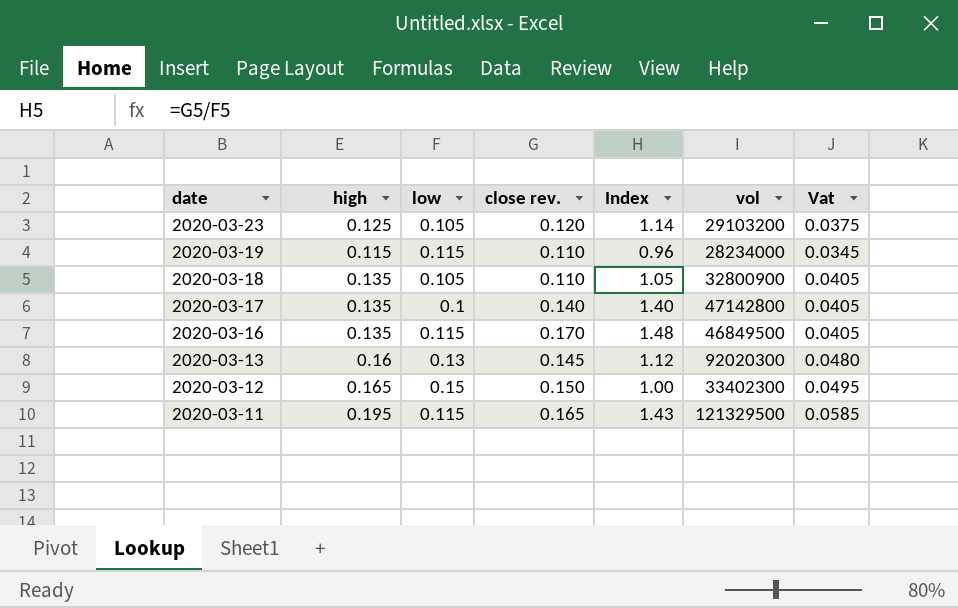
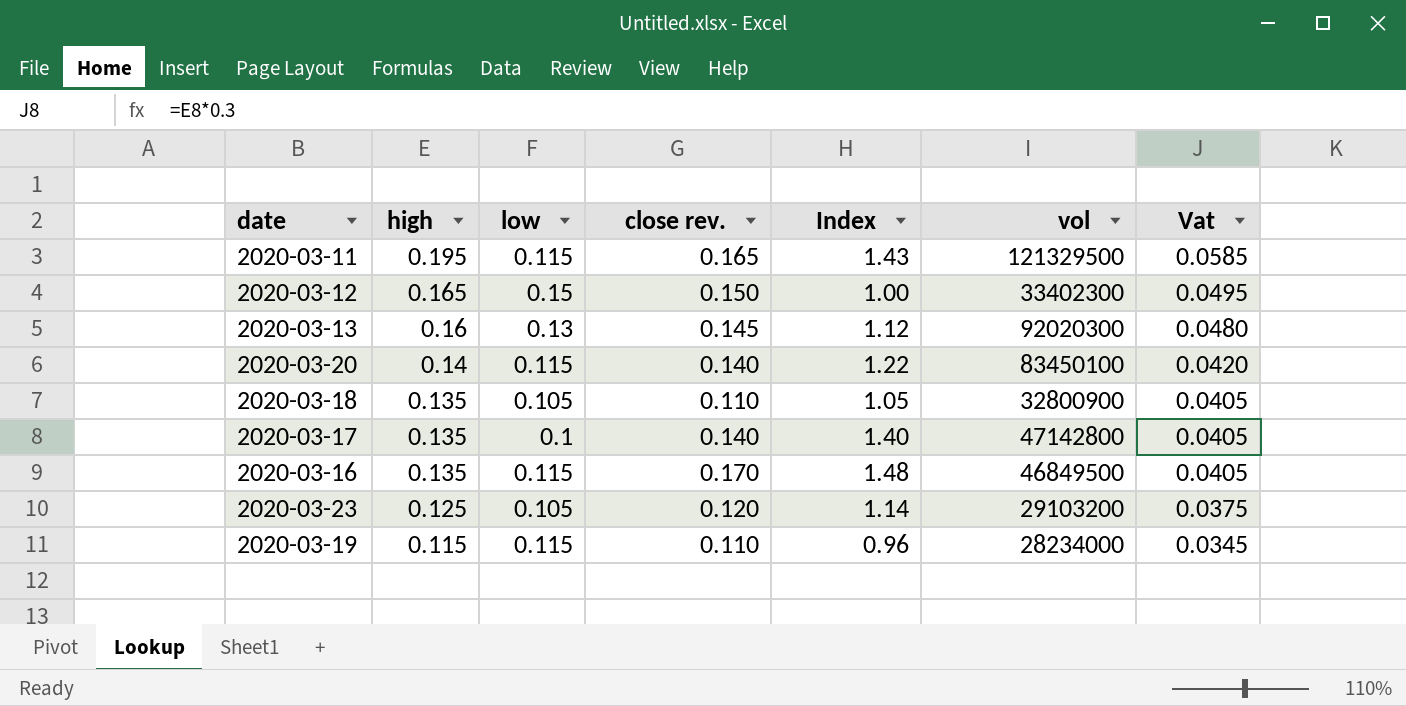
row order: date descending -> high descending
row 2020-03-20: none -> 0.14 | 0.115 | 0.140 | 1.22 | 83450100 | 0.0420

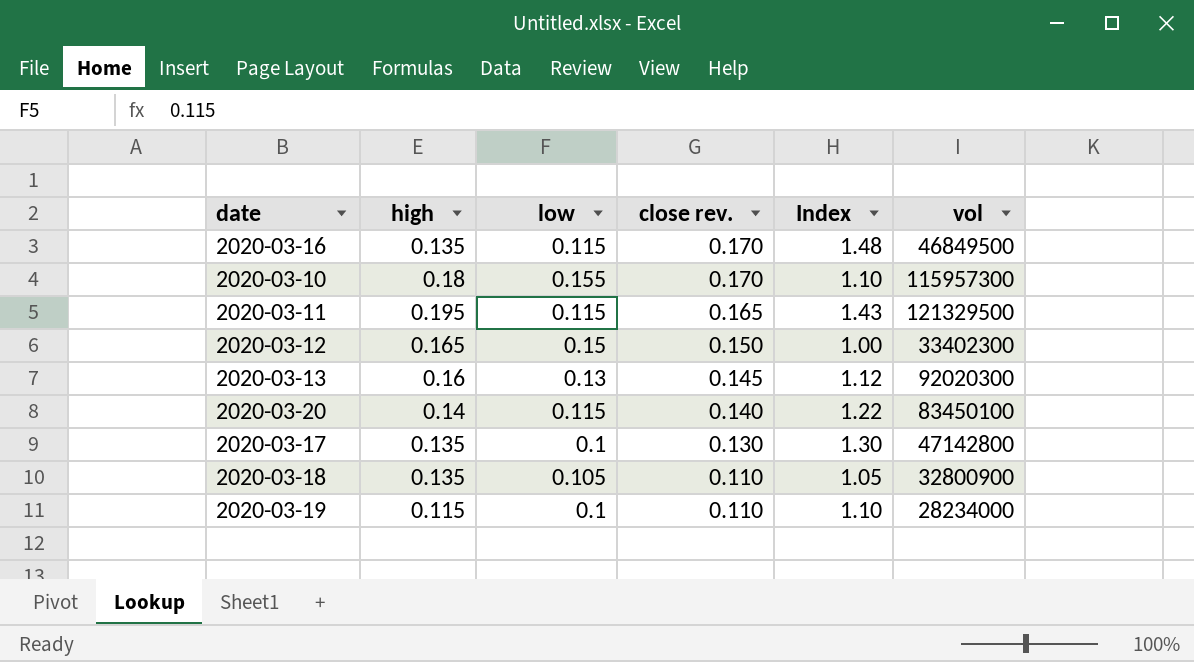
row order: high descending -> close rev. descending
column Vat | formula: [high] * 0.3 -> none
row 2020-03-23: 0.125 | 0.105 | 0.120 | 1.14 | 29103200 | 0.0375 -> none
row 2020-03-10: none -> 0.18 | 0.155 | 0.170 | 1.10 | 115957300
2020-03-17 | close rev.: 0.140 -> 0.130
2020-03-17 | Index: 1.40 -> 1.30
2020-03-19 | low: 0.115 -> 0.1
2020-03-19 | Index: 0.96 -> 1.10

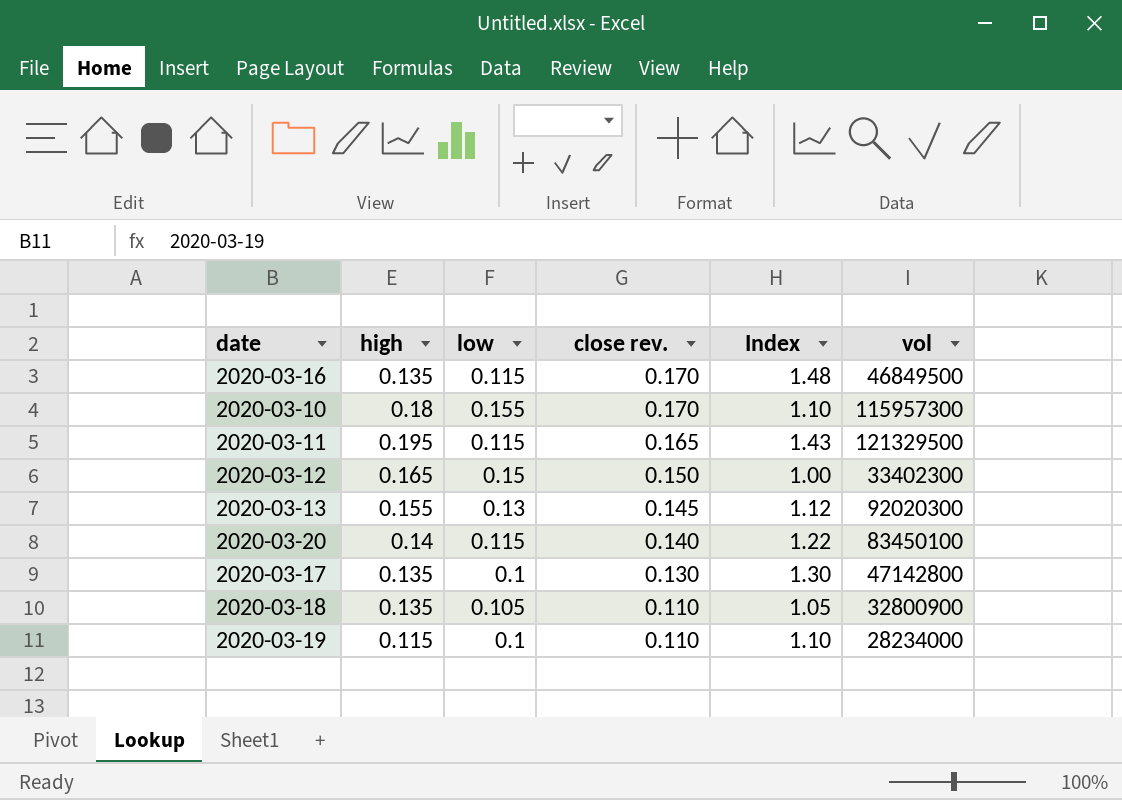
2020-03-13 | high: 0.16 -> 0.155

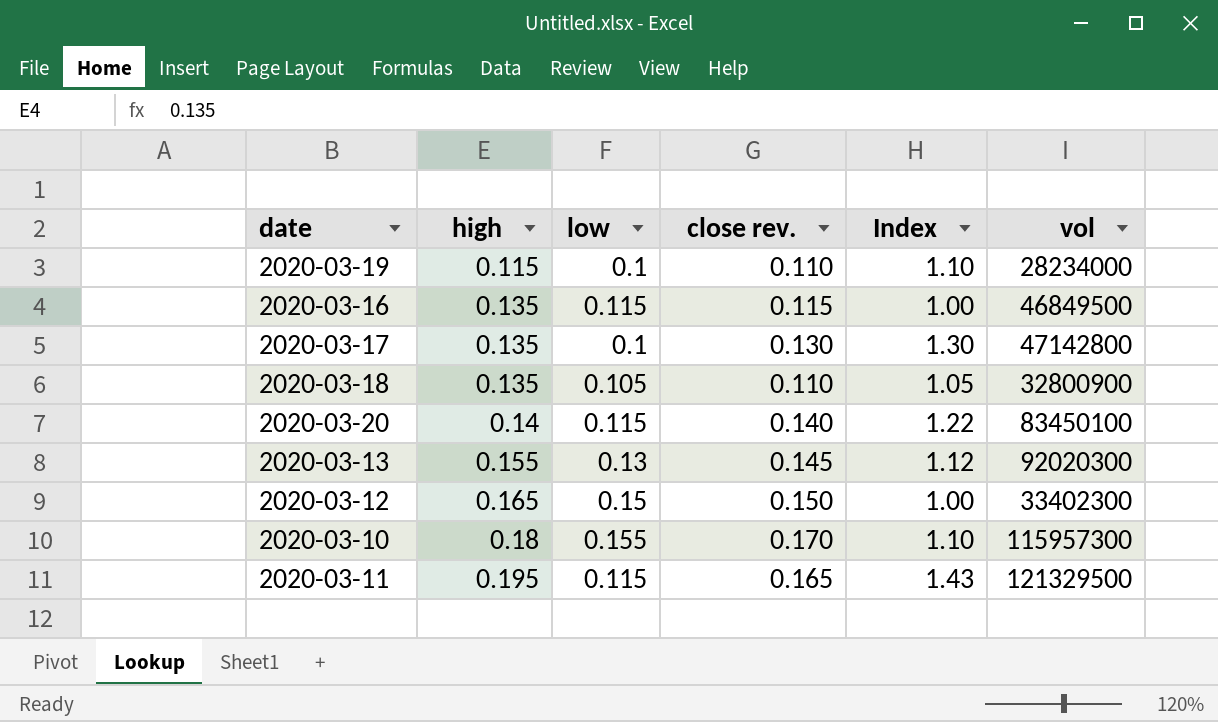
row order: close rev. descending -> high ascending
2020-03-16 | close rev.: 0.170 -> 0.115
2020-03-16 | Index: 1.48 -> 1.00

